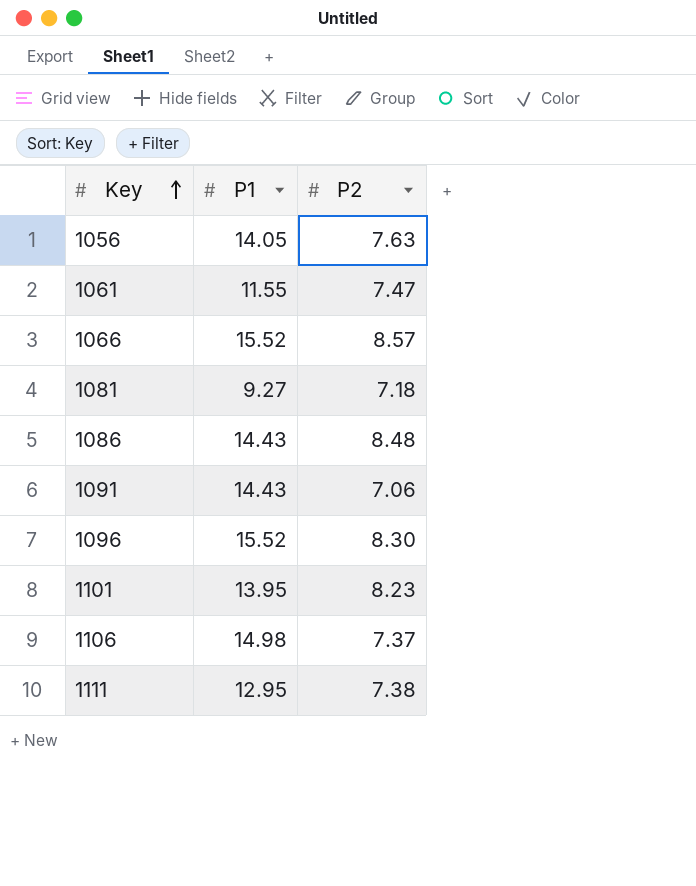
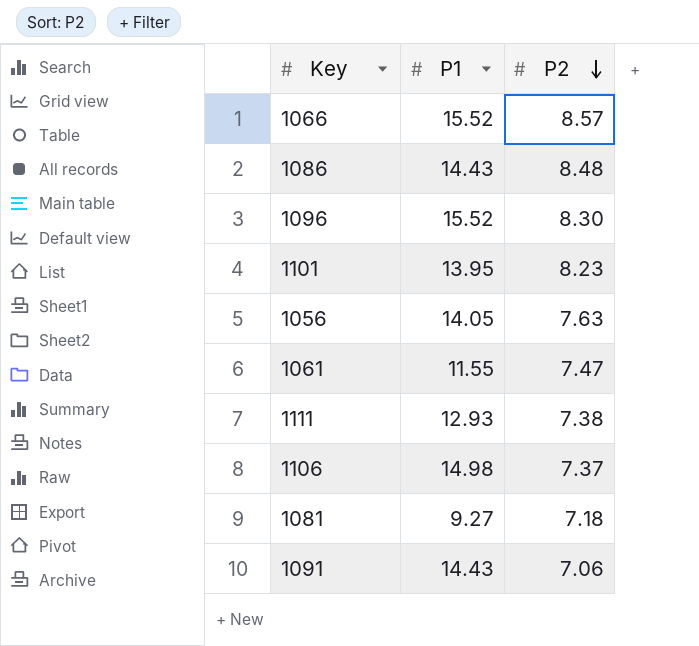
row order: Key ascending -> P2 descending
1111 | P1: 12.95 -> 12.93

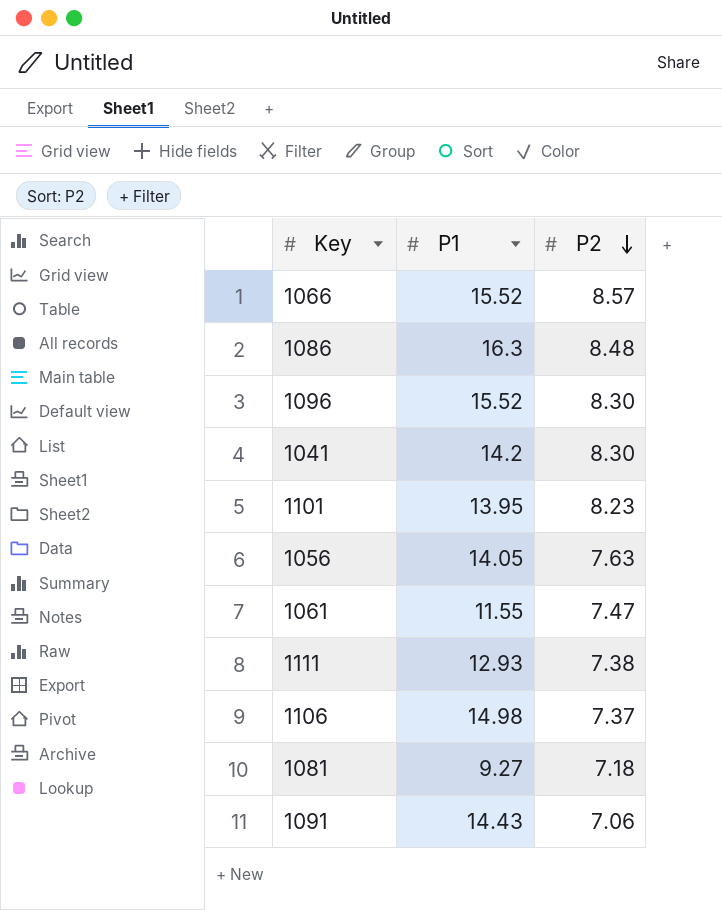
1086 | P1: 14.43 -> 16.3
row 1041: none -> 14.2 | 8.30

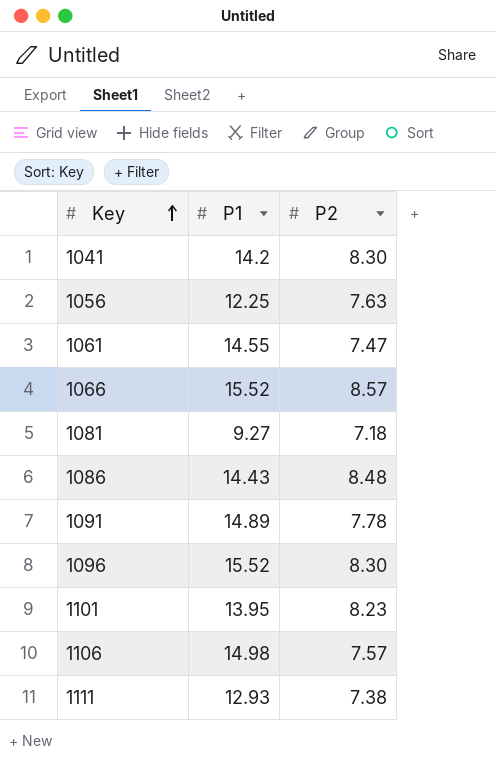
row order: P2 descending -> Key ascending
1056 | P1: 14.05 -> 12.25
1061 | P1: 11.55 -> 14.55
1086 | P1: 16.3 -> 14.43
1091 | P1: 14.43 -> 14.89
1091 | P2: 7.06 -> 7.78
1106 | P2: 7.37 -> 7.57

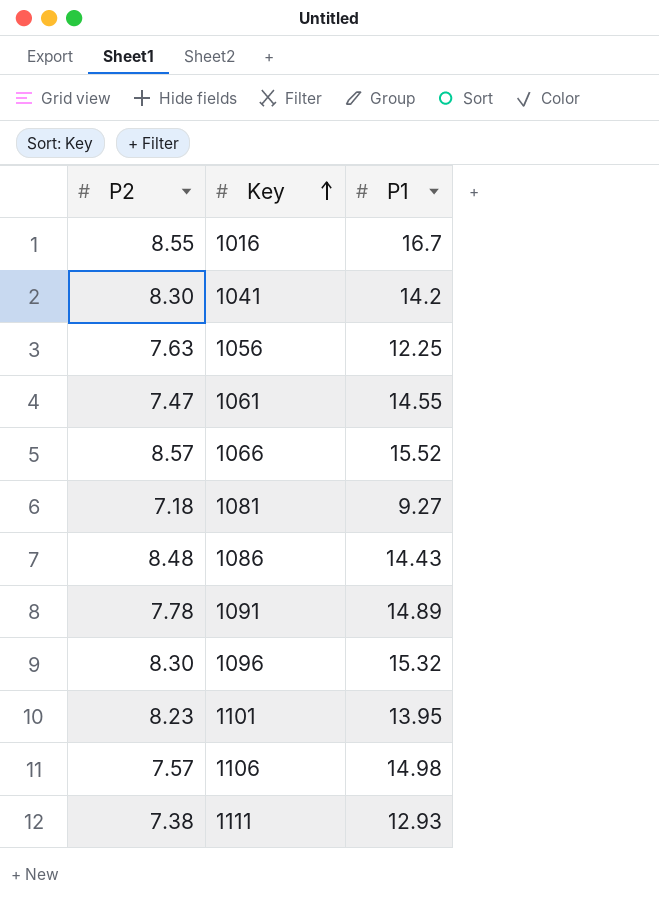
column P2 | position: 3 -> 1
row 1016: none -> 8.55 | 16.7
1096 | P1: 15.52 -> 15.32

